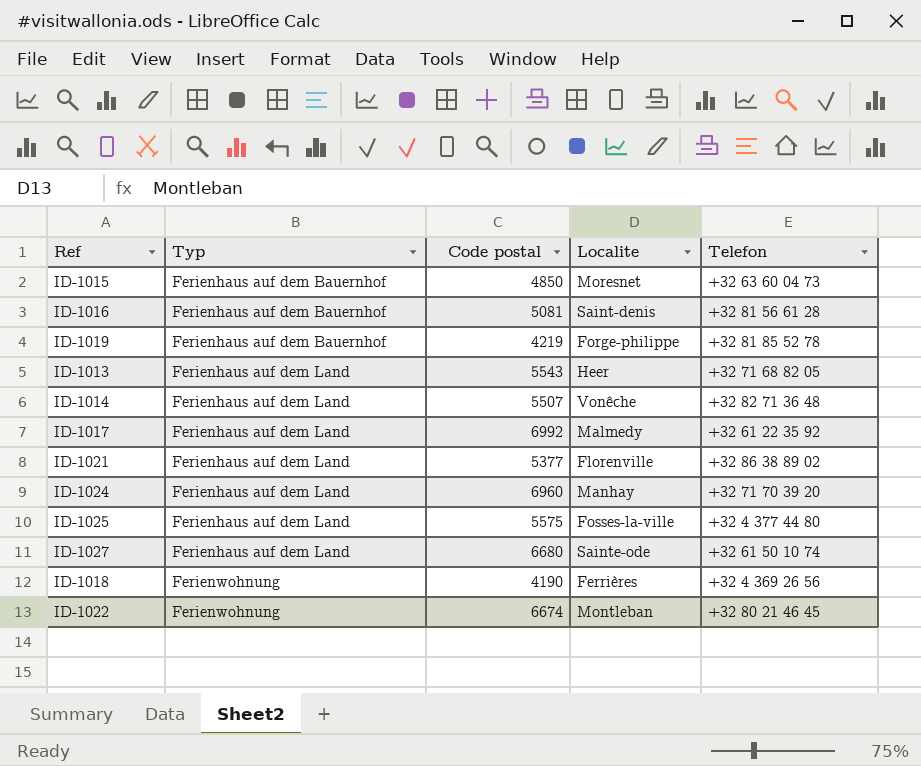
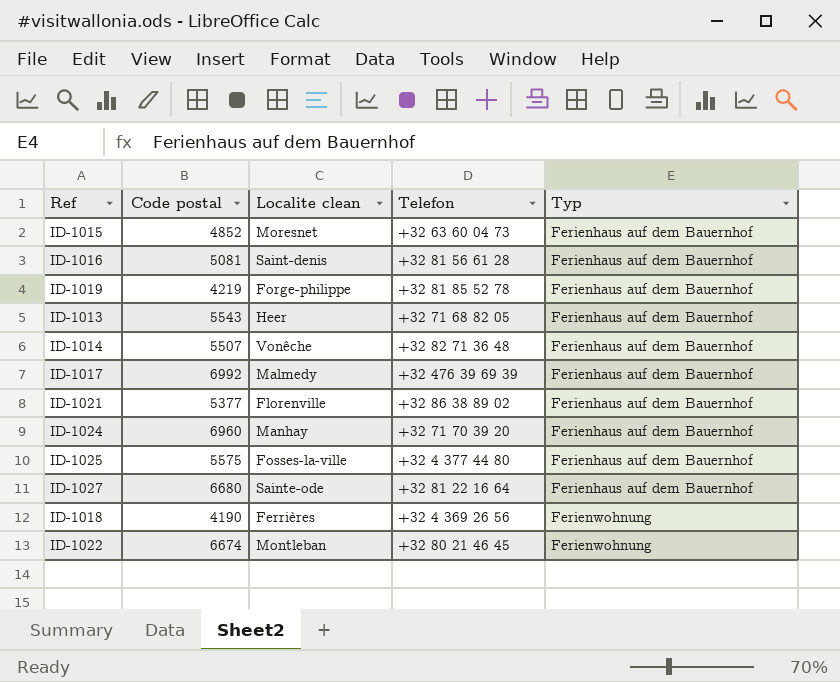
column name: Localite -> Localite clean
column Typ | position: 2 -> 5
ID-1015 | Code postal: 4850 -> 4852
ID-1013 | Typ: Ferienhaus auf dem Land -> Ferienhaus auf dem Bauernhof
ID-1014 | Typ: Ferienhaus auf dem Land -> Ferienhaus auf dem Bauernhof
ID-1017 | Telefon: +32 61 22 35 92 -> +32 476 39 69 39
ID-1017 | Typ: Ferienhaus auf dem Land -> Ferienhaus auf dem Bauernhof
ID-1021 | Typ: Ferienhaus auf dem Land -> Ferienhaus auf dem Bauernhof
ID-1024 | Typ: Ferienhaus auf dem Land -> Ferienhaus auf dem Bauernhof
ID-1025 | Typ: Ferienhaus auf dem Land -> Ferienhaus auf dem Bauernhof
ID-1027 | Telefon: +32 61 50 10 74 -> +32 81 22 16 64
ID-1027 | Typ: Ferienhaus auf dem Land -> Ferienhaus auf dem Bauernhof

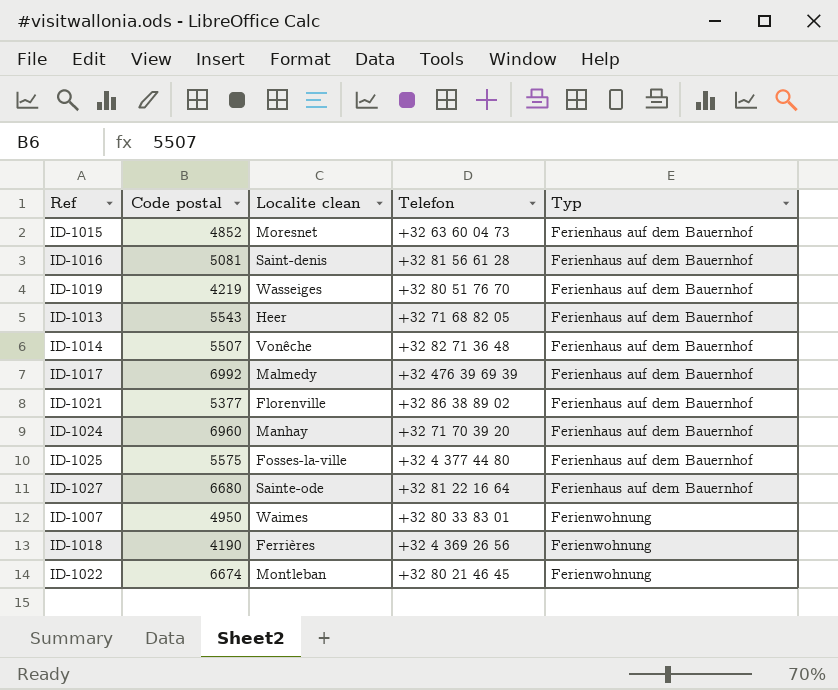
ID-1019 | Localite clean: Forge-philippe -> Wasseiges
ID-1019 | Telefon: +32 81 85 52 78 -> +32 80 51 76 70
row ID-1007: none -> 4950 | Waimes | +32 80 33 83 01 | Ferienwohnung

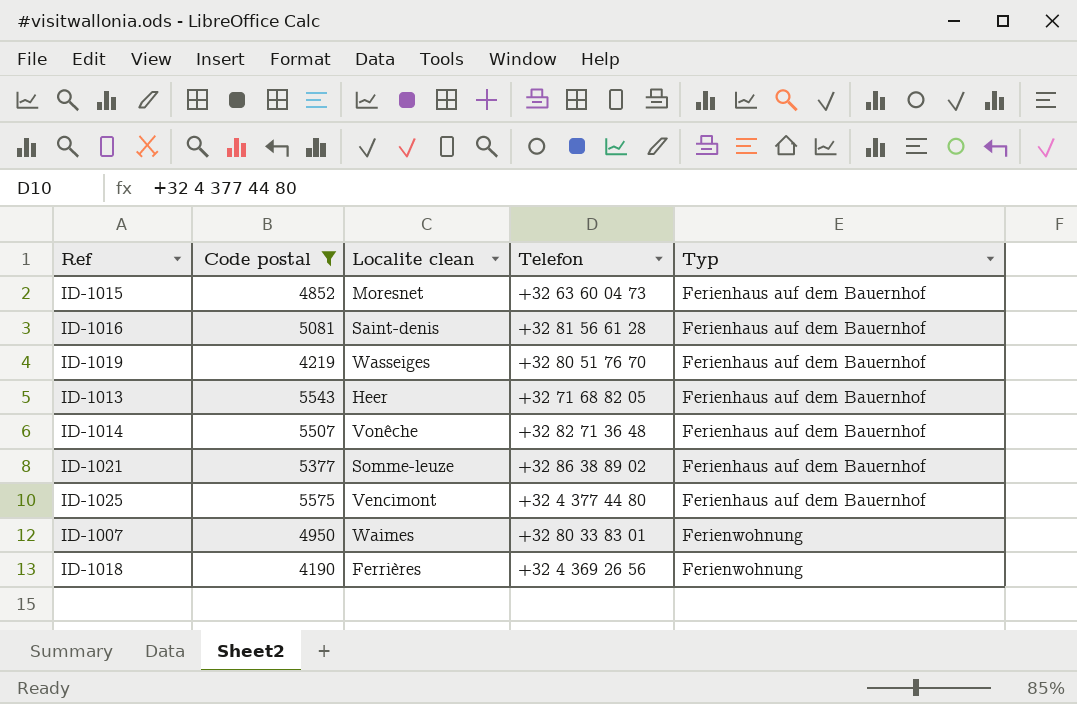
filter: none -> Code postal <= 5575
ID-1021 | Localite clean: Florenville -> Somme-leuze
ID-1025 | Localite clean: Fosses-la-ville -> Vencimont

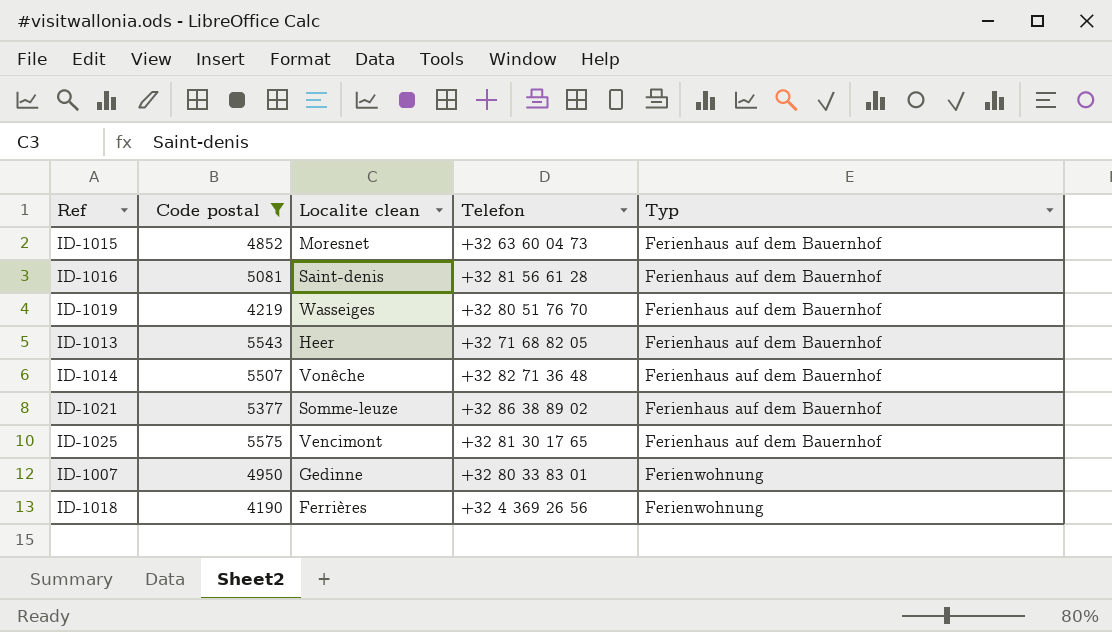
ID-1025 | Telefon: +32 4 377 44 80 -> +32 81 30 17 65
ID-1007 | Localite clean: Waimes -> Gedinne

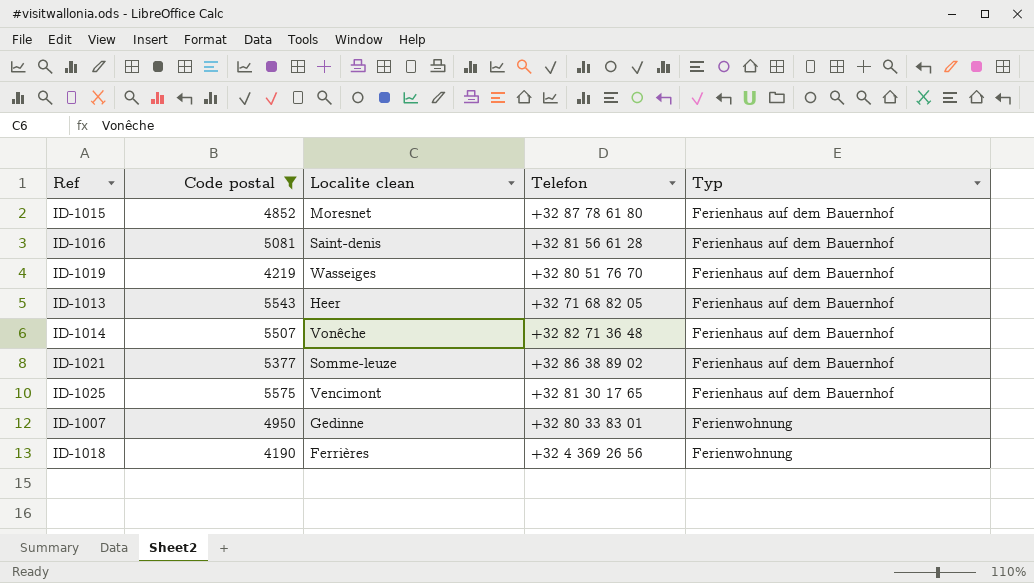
ID-1015 | Telefon: +32 63 60 04 73 -> +32 87 78 61 80

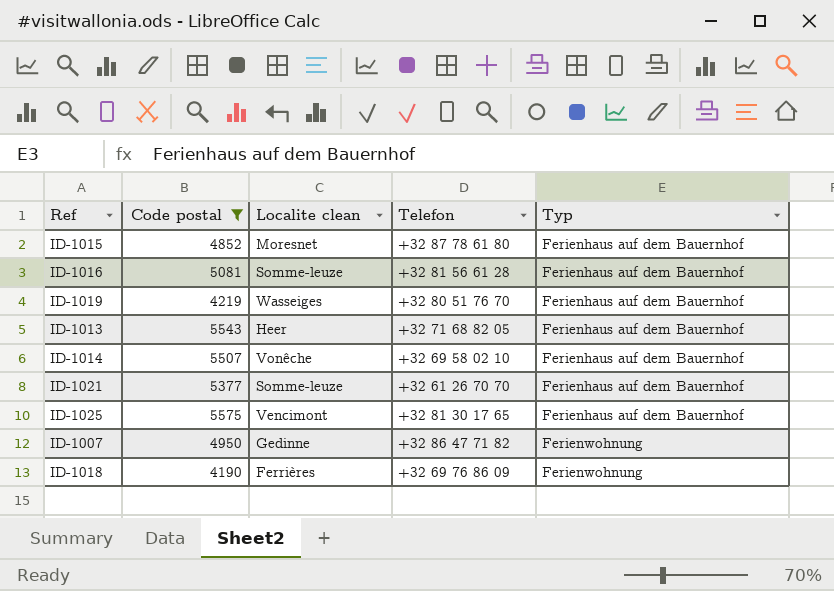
ID-1016 | Localite clean: Saint-denis -> Somme-leuze
ID-1014 | Telefon: +32 82 71 36 48 -> +32 69 58 02 10
ID-1021 | Telefon: +32 86 38 89 02 -> +32 61 26 70 70
ID-1007 | Telefon: +32 80 33 83 01 -> +32 86 47 71 82
ID-1018 | Telefon: +32 4 369 26 56 -> +32 69 76 86 09

